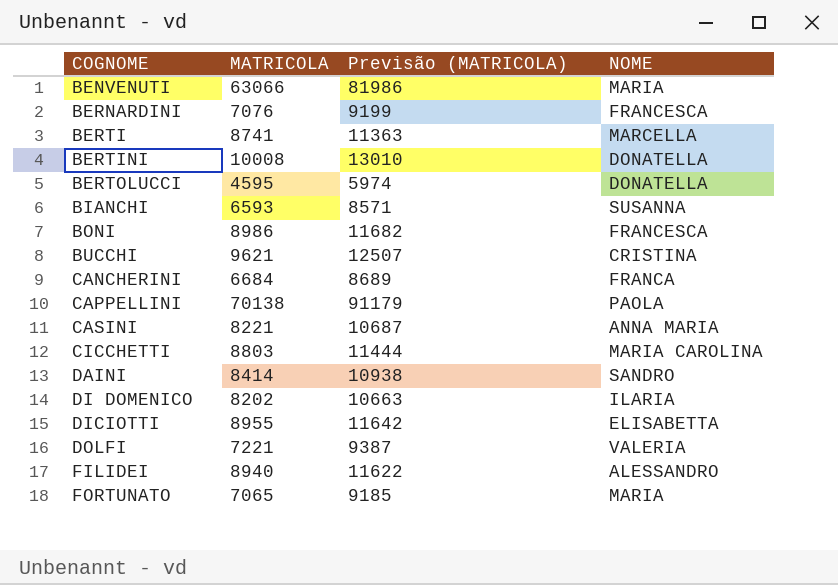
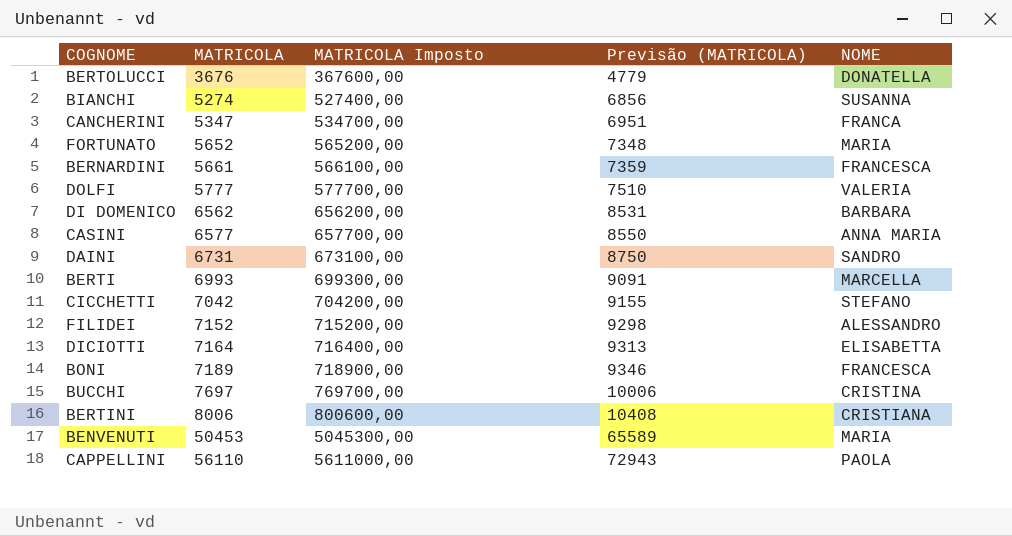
row order: COGNOME ascending -> MATRICOLA ascending
column MATRICOLA Imposto | formula: none -> [MATRICOLA] * 100
BERTOLUCCI | MATRICOLA: 4595 -> 3676
BERTOLUCCI | Previsão (MATRICOLA): 5974 -> 4779
BIANCHI | MATRICOLA: 6593 -> 5274
BIANCHI | Previsão (MATRICOLA): 8571 -> 6856
CANCHERINI | MATRICOLA: 6684 -> 5347
CANCHERINI | Previsão (MATRICOLA): 8689 -> 6951
FORTUNATO | MATRICOLA: 7065 -> 5652
FORTUNATO | Previsão (MATRICOLA): 9185 -> 7348
BERNARDINI | MATRICOLA: 7076 -> 5661
BERNARDINI | Previsão (MATRICOLA): 9199 -> 7359
DOLFI | MATRICOLA: 7221 -> 5777
DOLFI | Previsão (MATRICOLA): 9387 -> 7510
DI DOMENICO | MATRICOLA: 8202 -> 6562
DI DOMENICO | Previsão (MATRICOLA): 10663 -> 8531
DI DOMENICO | NOME: ILARIA -> BARBARA
CASINI | MATRICOLA: 8221 -> 6577
CASINI | Previsão (MATRICOLA): 10687 -> 8550
DAINI | MATRICOLA: 8414 -> 6731
DAINI | Previsão (MATRICOLA): 10938 -> 8750
BERTI | MATRICOLA: 8741 -> 6993
BERTI | Previsão (MATRICOLA): 11363 -> 9091
CICCHETTI | MATRICOLA: 8803 -> 7042
CICCHETTI | Previsão (MATRICOLA): 11444 -> 9155
CICCHETTI | NOME: MARIA CAROLINA -> STEFANO
FILIDEI | MATRICOLA: 8940 -> 7152
FILIDEI | Previsão (MATRICOLA): 11622 -> 9298
DICIOTTI | MATRICOLA: 8955 -> 7164
DICIOTTI | Previsão (MATRICOLA): 11642 -> 9313
BONI | MATRICOLA: 8986 -> 7189
BONI | Previsão (MATRICOLA): 11682 -> 9346
BUCCHI | MATRICOLA: 9621 -> 7697
BUCCHI | Previsão (MATRICOLA): 12507 -> 10006
BERTINI | MATRICOLA: 10008 -> 8006
BERTINI | Previsão (MATRICOLA): 13010 -> 10408
BERTINI | NOME: DONATELLA -> CRISTIANA
BENVENUTI | MATRICOLA: 63066 -> 50453
BENVENUTI | Previsão (MATRICOLA): 81986 -> 65589
CAPPELLINI | MATRICOLA: 70138 -> 56110
CAPPELLINI | Previsão (MATRICOLA): 91179 -> 72943

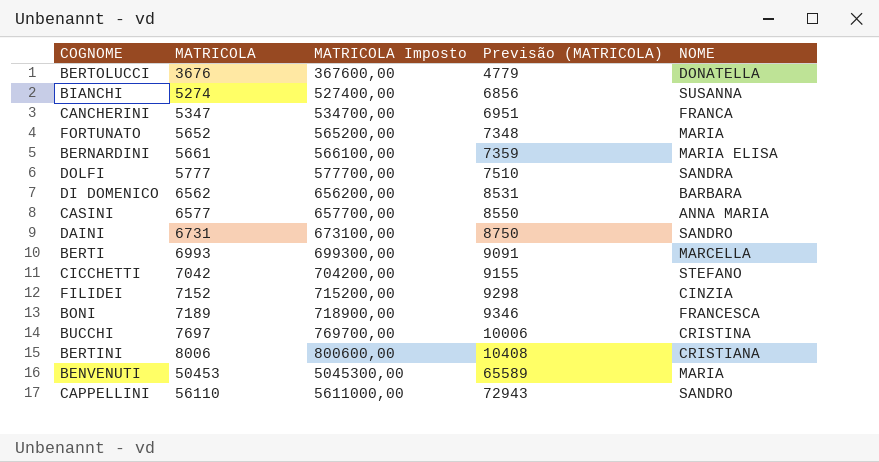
row DICIOTTI: 7164 | 716400,00 | 9313 | ELISABETTA -> none
BERNARDINI | NOME: FRANCESCA -> MARIA ELISA
DOLFI | NOME: VALERIA -> SANDRA
FILIDEI | NOME: ALESSANDRO -> CINZIA
CAPPELLINI | NOME: PAOLA -> SANDRO

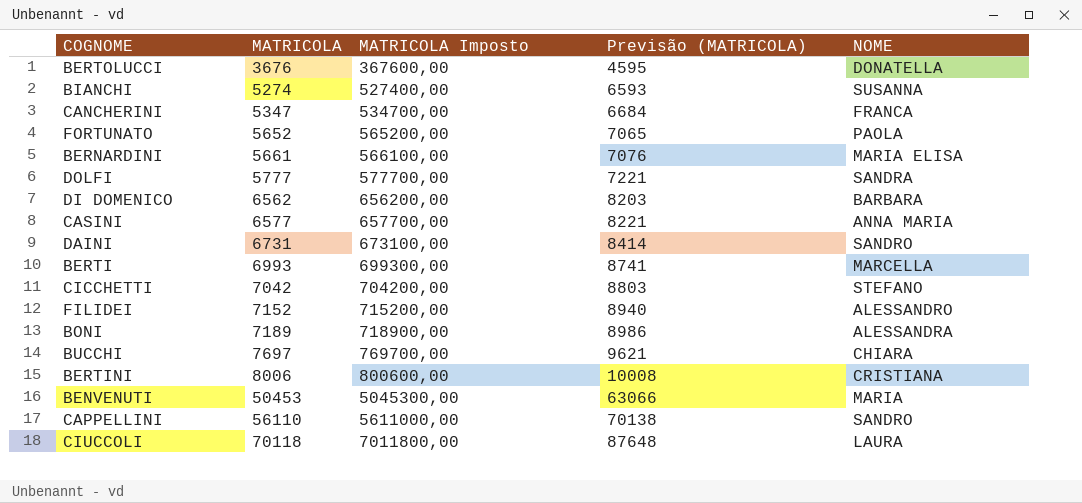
column Previsão (MATRICOLA) | formula: [MATRICOLA] * 1,3 -> [MATRICOLA] * 1,25
FORTUNATO | NOME: MARIA -> PAOLA
FILIDEI | NOME: CINZIA -> ALESSANDRO
BONI | NOME: FRANCESCA -> ALESSANDRA
BUCCHI | NOME: CRISTINA -> CHIARA
row CIUCCOLI: none -> 70118 | 7011800,00 | 87648 | LAURA

